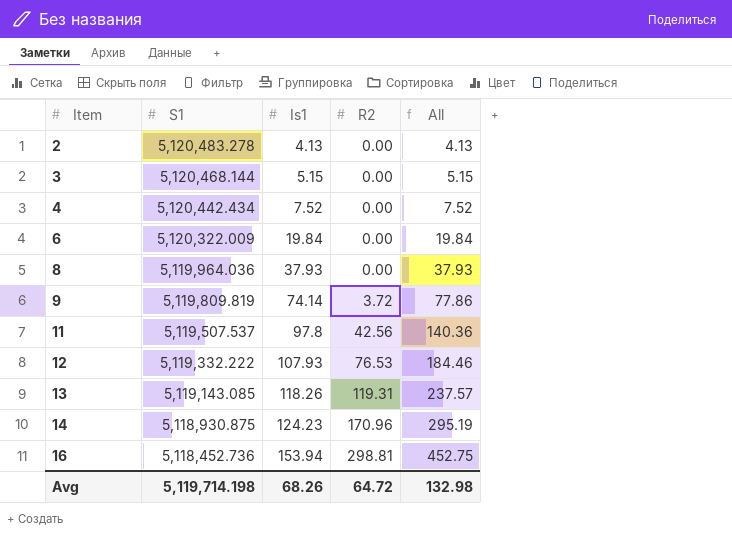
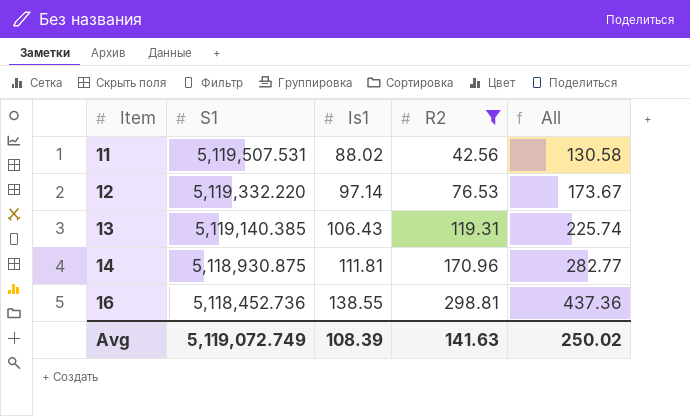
filter: none -> R2 >= 42.56
11 | S1: 5,119,507.537 -> 5,119,507.531
11 | Is1: 97.8 -> 88.02
11 | All: 140.36 -> 130.58
12 | S1: 5,119,332.222 -> 5,119,332.220
12 | Is1: 107.93 -> 97.14
12 | All: 184.46 -> 173.67
13 | S1: 5,119,143.085 -> 5,119,140.385
13 | Is1: 118.26 -> 106.43
13 | All: 237.57 -> 225.74
14 | Is1: 124.23 -> 111.81
14 | All: 295.19 -> 282.77
16 | Is1: 153.94 -> 138.55
16 | All: 452.75 -> 437.36
Avg | S1: 5,119,714.198 -> 5,119,072.749
Avg | Is1: 68.26 -> 108.39
Avg | R2: 64.72 -> 141.63
Avg | All: 132.98 -> 250.02

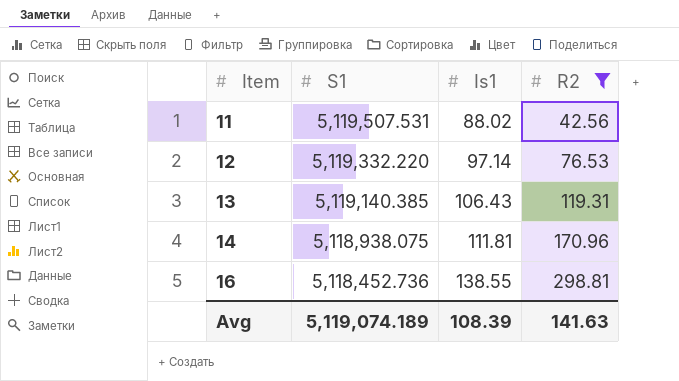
column All | formula: [Is1] + [R2] -> none
14 | S1: 5,118,930.875 -> 5,118,938.075
Avg | S1: 5,119,072.749 -> 5,119,074.189

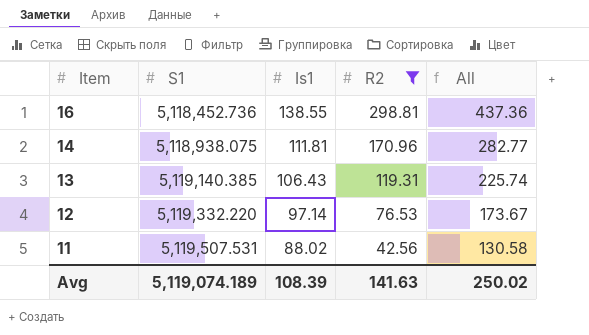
row order: Item ascending -> Item descending
column All | formula: none -> [Is1] + [R2]

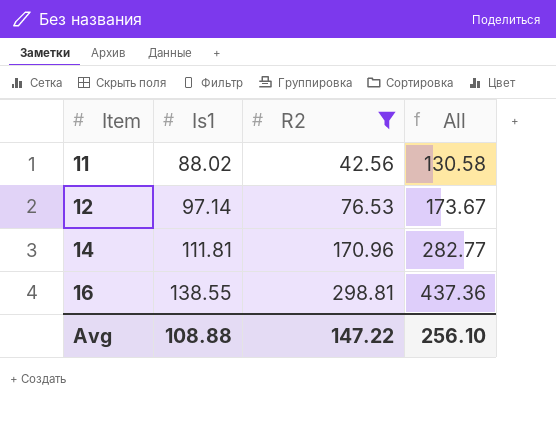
row order: Item descending -> Item ascending
column S1 | position: 2 -> none
row 13: 5,119,140.385 | 106.43 | 119.31 | 225.74 -> none
Avg | Is1: 108.39 -> 108.88
Avg | R2: 141.63 -> 147.22
Avg | All: 250.02 -> 256.10

